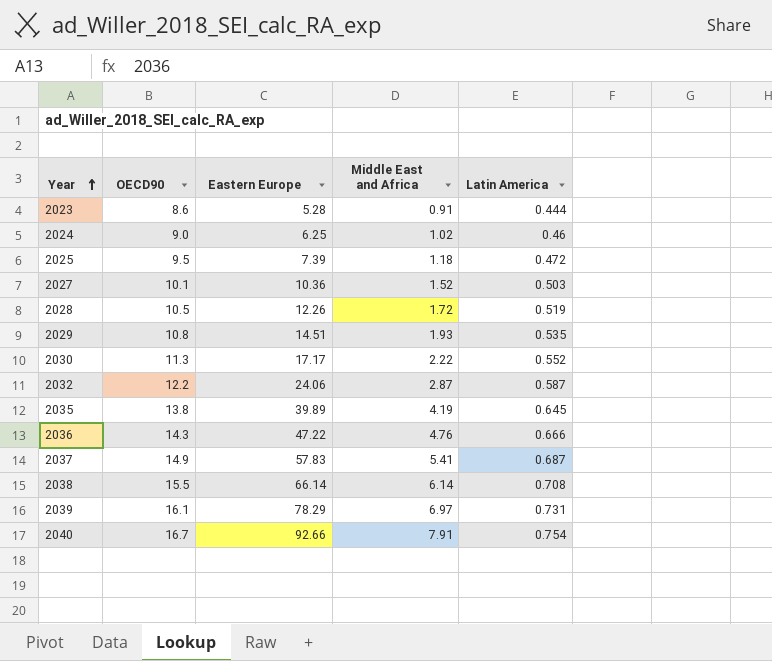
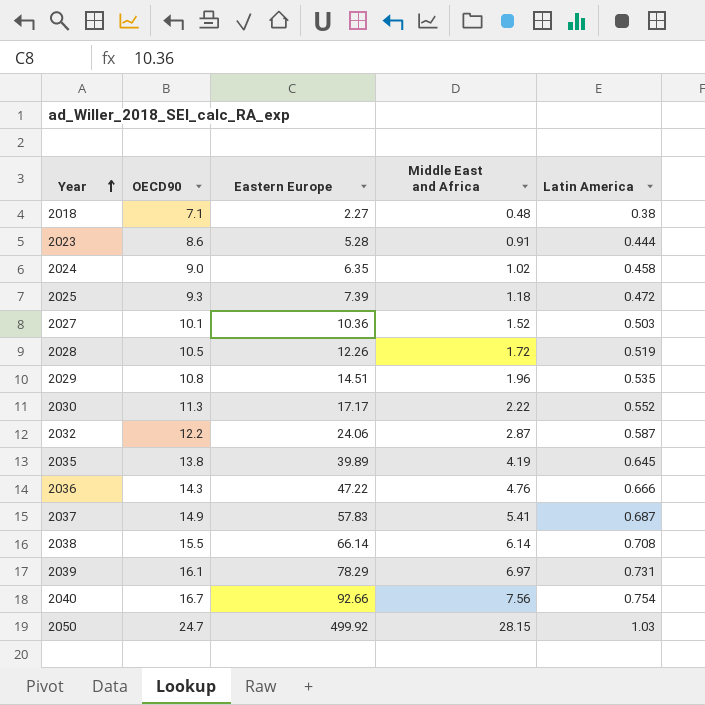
row 2018: none -> 7.1 | 2.27 | 0.48 | 0.38
2024 | Eastern Europe: 6.25 -> 6.35
2024 | Latin America: 0.46 -> 0.458
2025 | OECD90: 9.5 -> 9.3
2029 | Middle East and Africa: 1.93 -> 1.96
2040 | Middle East and Africa: 7.91 -> 7.56
row 2050: none -> 24.7 | 499.92 | 28.15 | 1.03

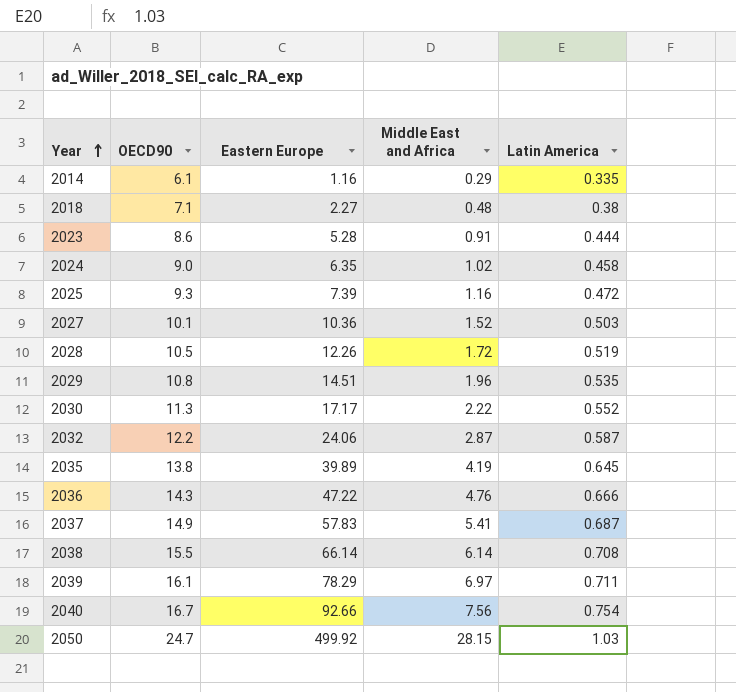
row 2014: none -> 6.1 | 1.16 | 0.29 | 0.335
2025 | Middle East and Africa: 1.18 -> 1.16
2039 | Latin America: 0.731 -> 0.711

